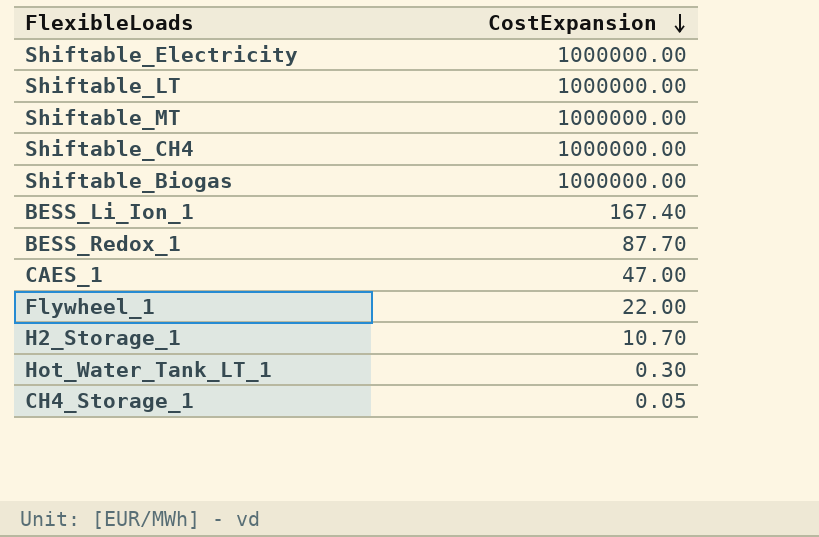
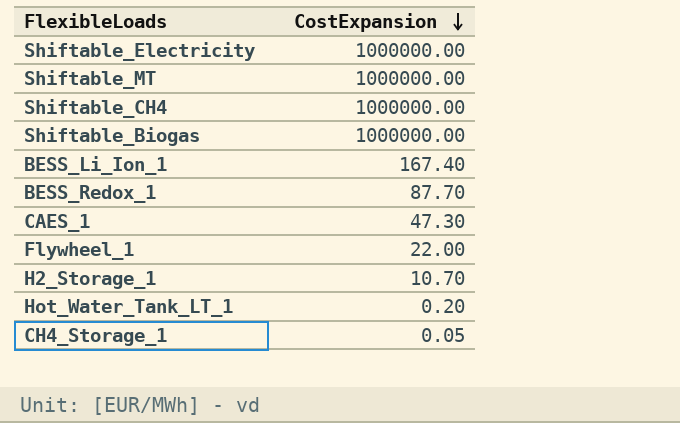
row Shiftable_LT: 1000000.00 -> none
CAES_1 | CostExpansion: 47.00 -> 47.30
Hot_Water_Tank_LT_1 | CostExpansion: 0.30 -> 0.20

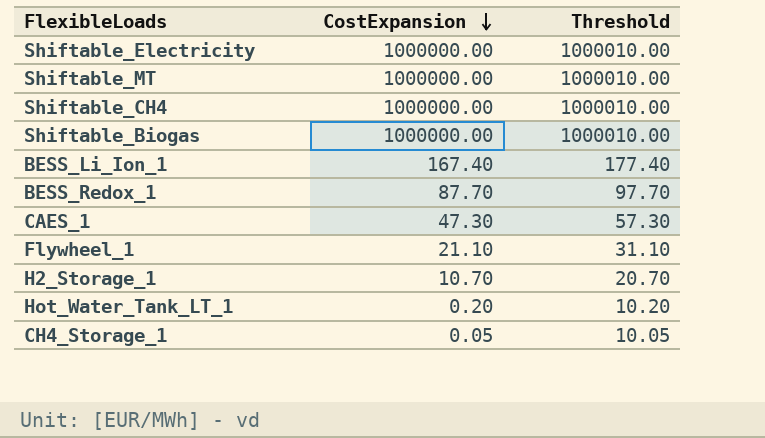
column Threshold | formula: none -> [CostExpansion] + 10
Flywheel_1 | CostExpansion: 22.00 -> 21.10

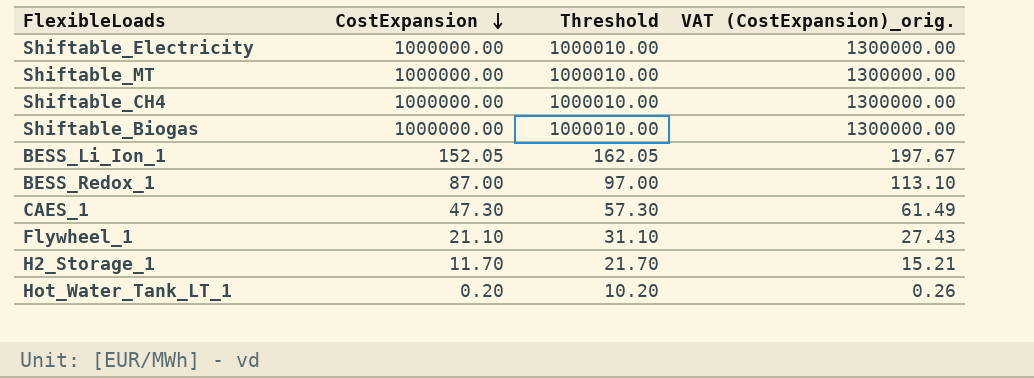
column VAT (CostExpansion)_orig. | formula: none -> [CostExpansion] * 1.3
row CH4_Storage_1: 0.05 | 10.05 -> none
BESS_Li_Ion_1 | CostExpansion: 167.40 -> 152.05
BESS_Li_Ion_1 | Threshold: 177.40 -> 162.05
BESS_Redox_1 | CostExpansion: 87.70 -> 87.00
BESS_Redox_1 | Threshold: 97.70 -> 97.00
H2_Storage_1 | CostExpansion: 10.70 -> 11.70
H2_Storage_1 | Threshold: 20.70 -> 21.70

